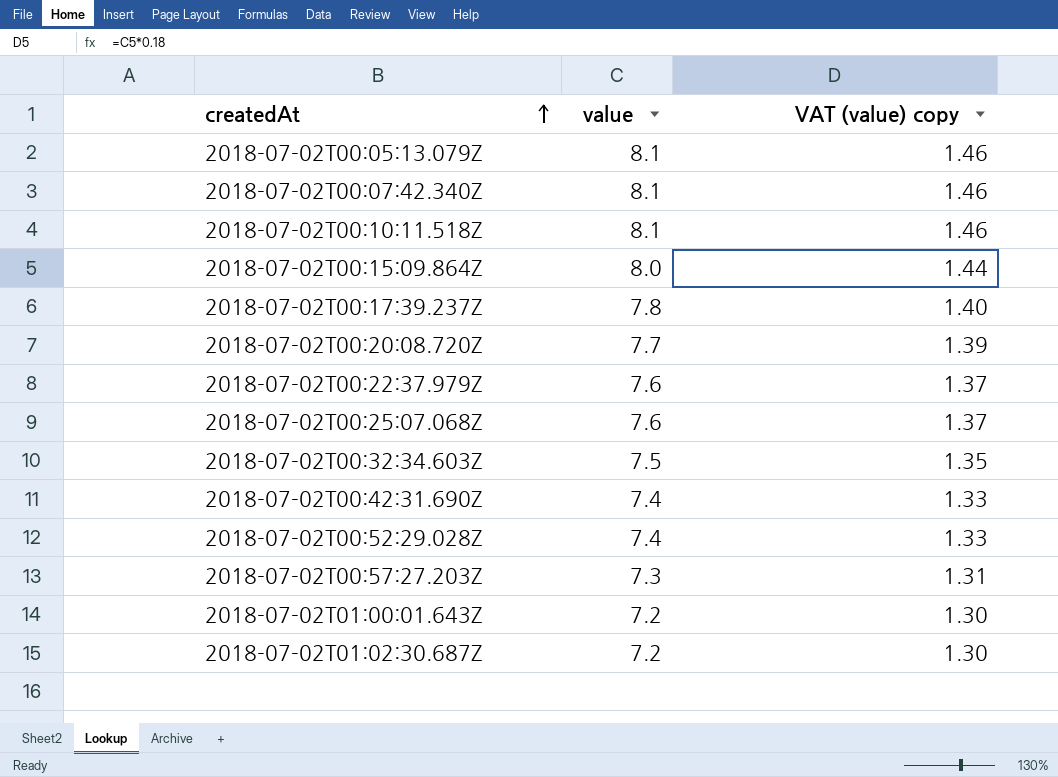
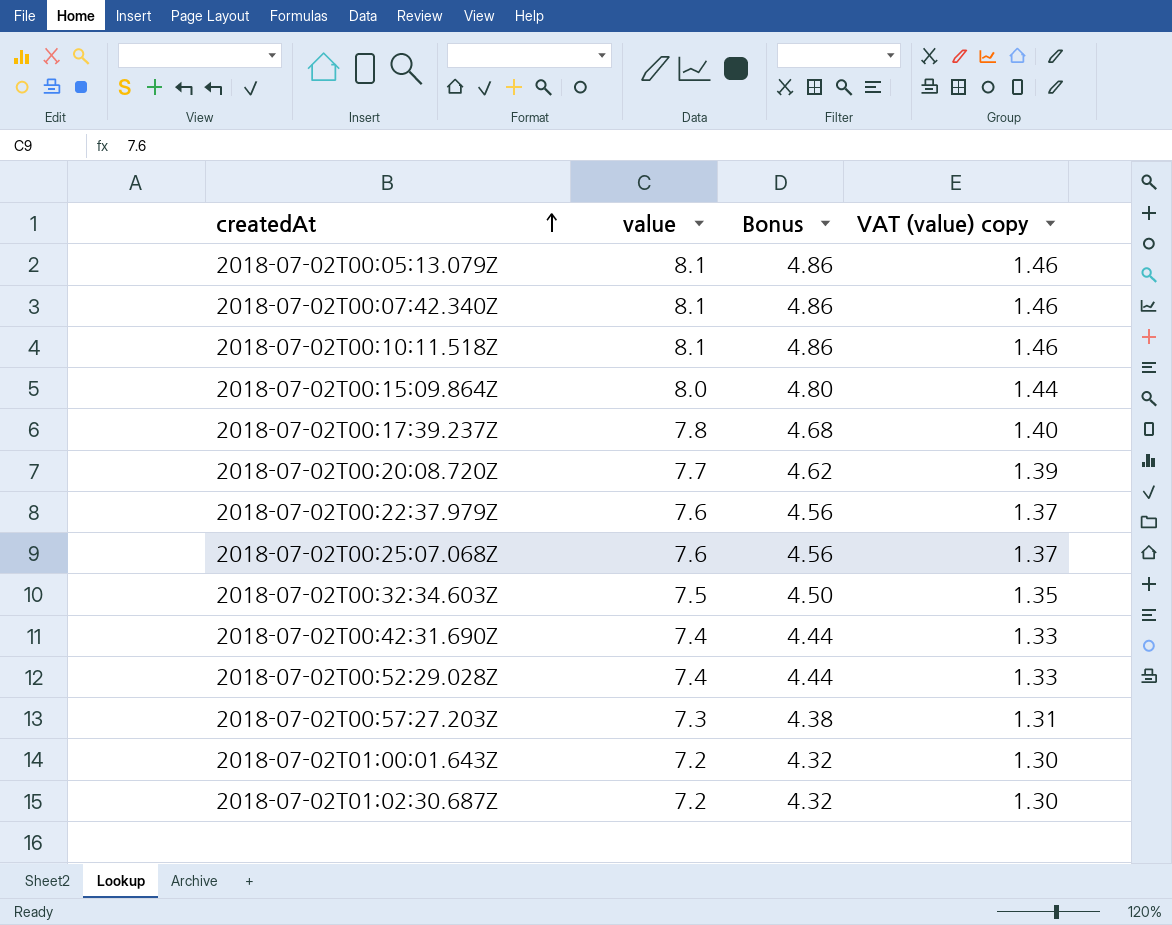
column Bonus | formula: none -> [value] * 0.6

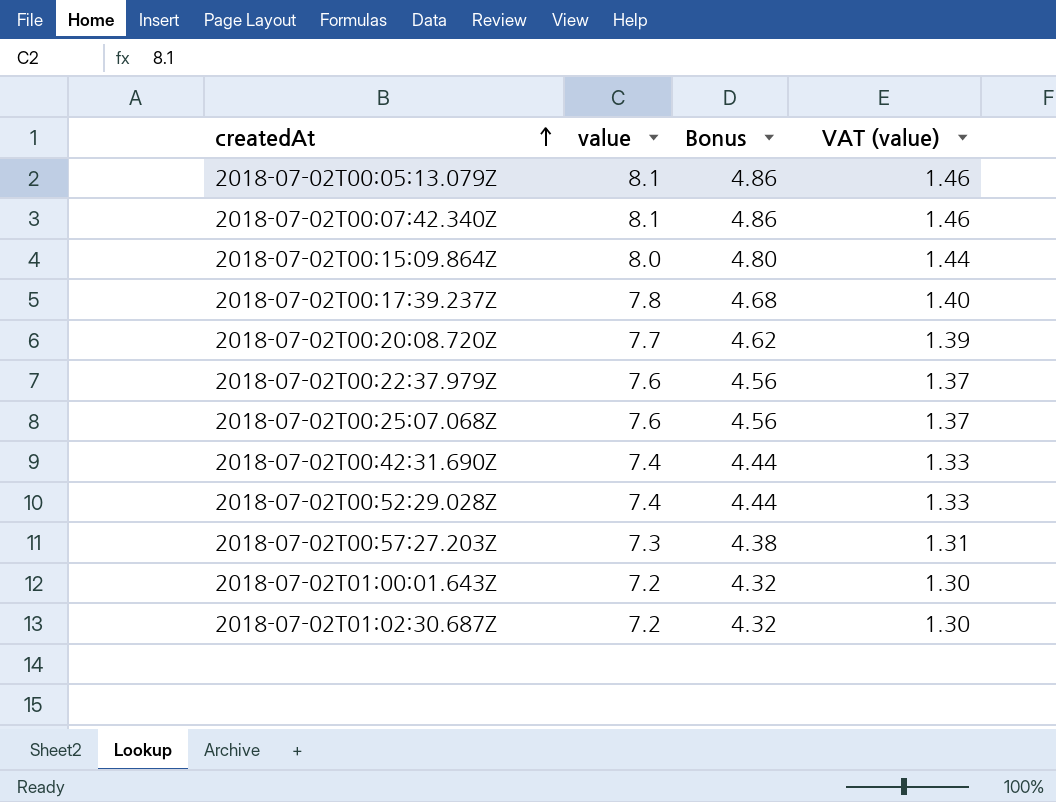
column name: VAT (value) copy -> VAT (value)
row 2018-07-02T00:10:11.518Z: 8.1 | 4.86 | 1.46 -> none
row 2018-07-02T00:32:34.603Z: 7.5 | 4.50 | 1.35 -> none

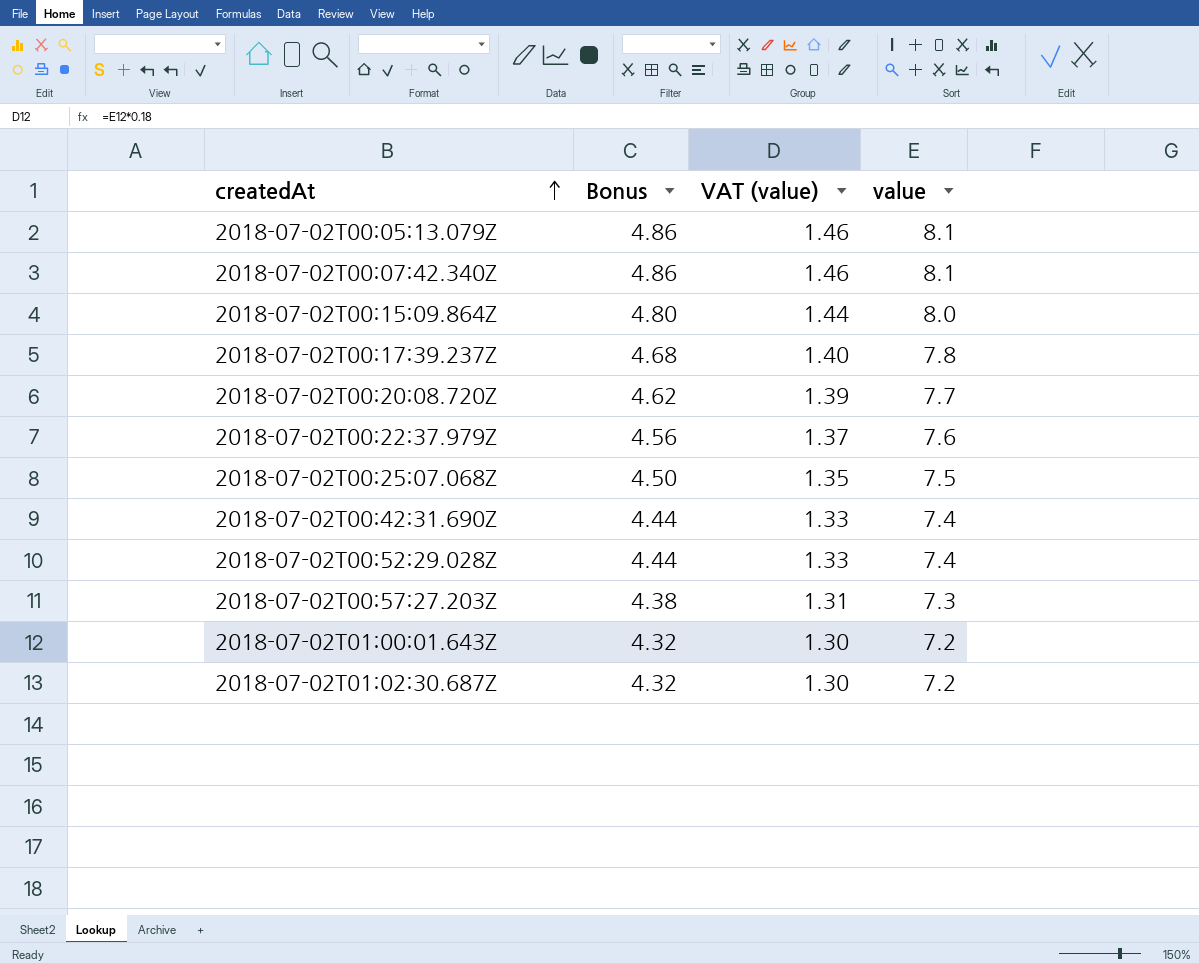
column value | position: 2 -> 4
2018-07-02T00:25:07.068Z | Bonus: 4.56 -> 4.50
2018-07-02T00:25:07.068Z | VAT (value): 1.37 -> 1.35
2018-07-02T00:25:07.068Z | value: 7.6 -> 7.5

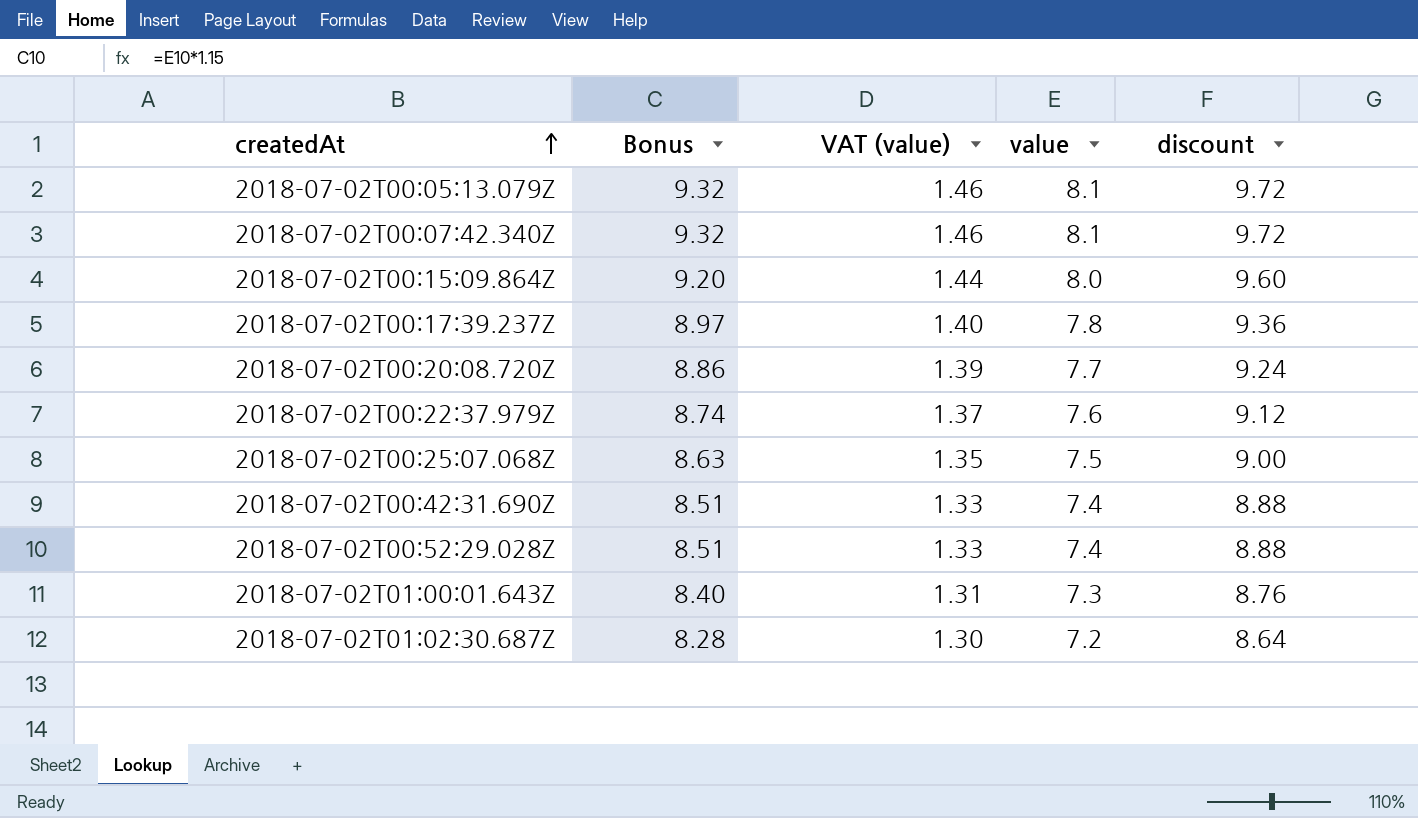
column Bonus | formula: [value] * 0.6 -> [value] * 1.15
column discount | formula: none -> [value] * 1.2
row 2018-07-02T00:57:27.203Z: 4.38 | 1.31 | 7.3 -> none
2018-07-02T01:00:01.643Z | VAT (value): 1.30 -> 1.31
2018-07-02T01:00:01.643Z | value: 7.2 -> 7.3

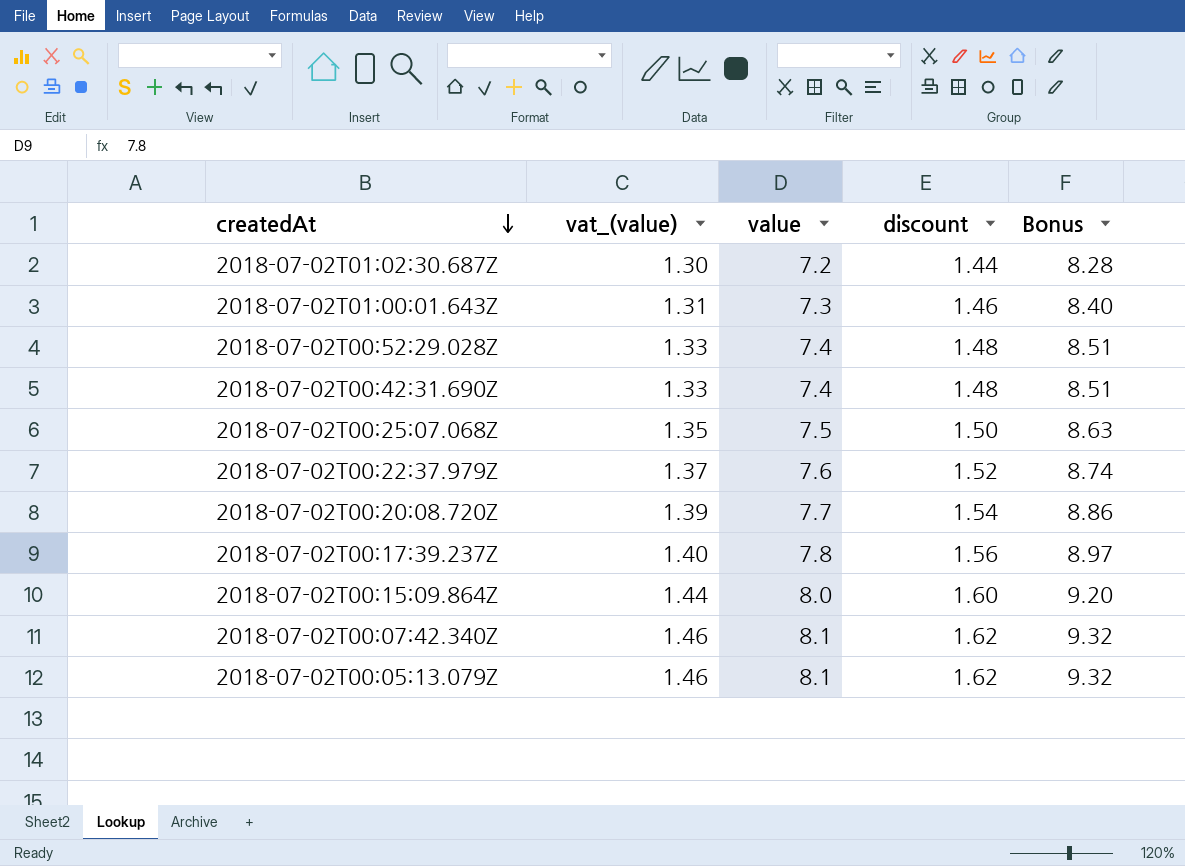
row order: createdAt ascending -> createdAt descending
column name: VAT (value) -> vat_(value)
column discount | formula: [value] * 1.2 -> [value] * 0.2
column Bonus | position: 2 -> 5

